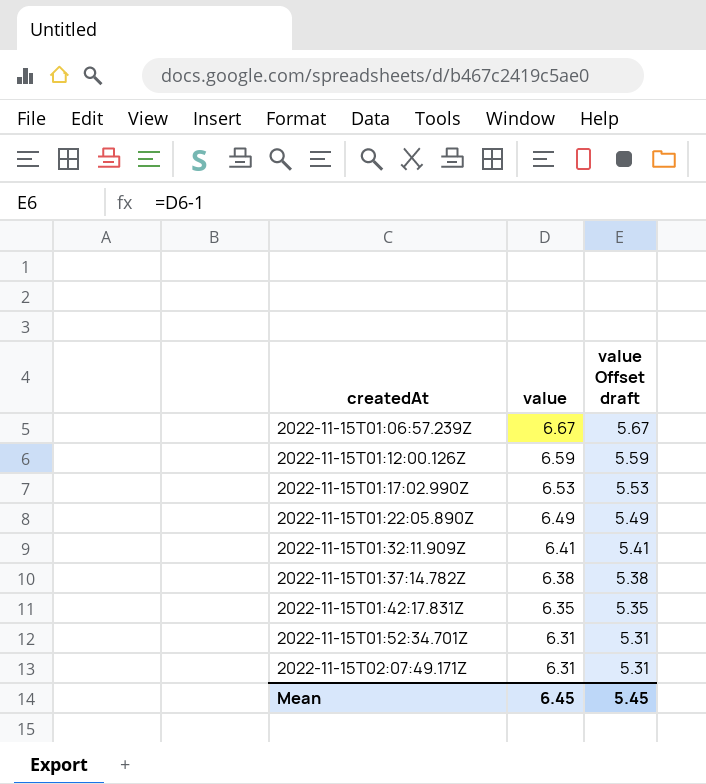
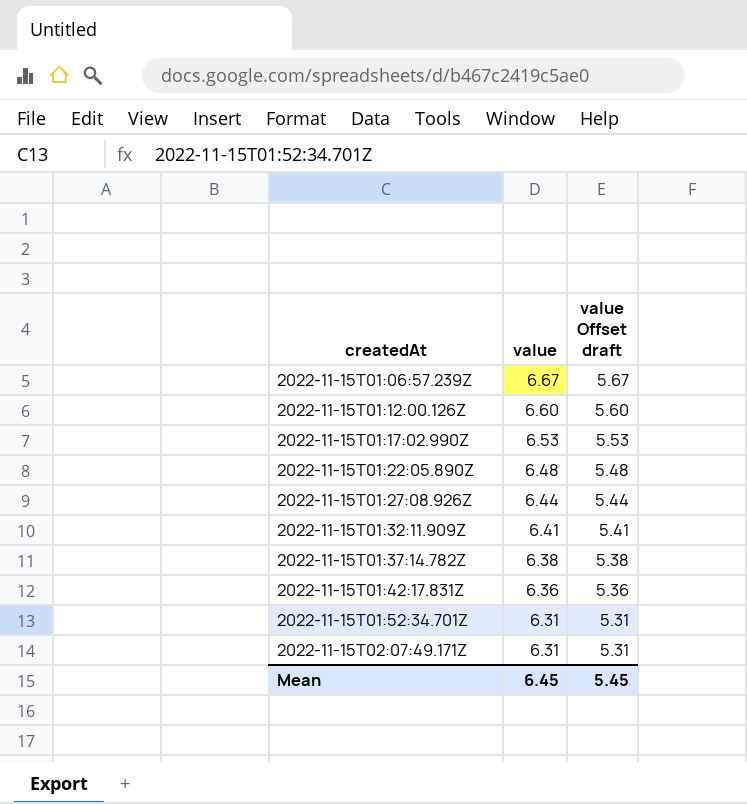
2022-11-15T01:12:00.126Z | value: 6.59 -> 6.60
2022-11-15T01:12:00.126Z | value Offset draft: 5.59 -> 5.60
2022-11-15T01:22:05.890Z | value: 6.49 -> 6.48
2022-11-15T01:22:05.890Z | value Offset draft: 5.49 -> 5.48
row 2022-11-15T01:27:08.926Z: none -> 6.44 | 5.44
2022-11-15T01:42:17.831Z | value: 6.35 -> 6.36
2022-11-15T01:42:17.831Z | value Offset draft: 5.35 -> 5.36

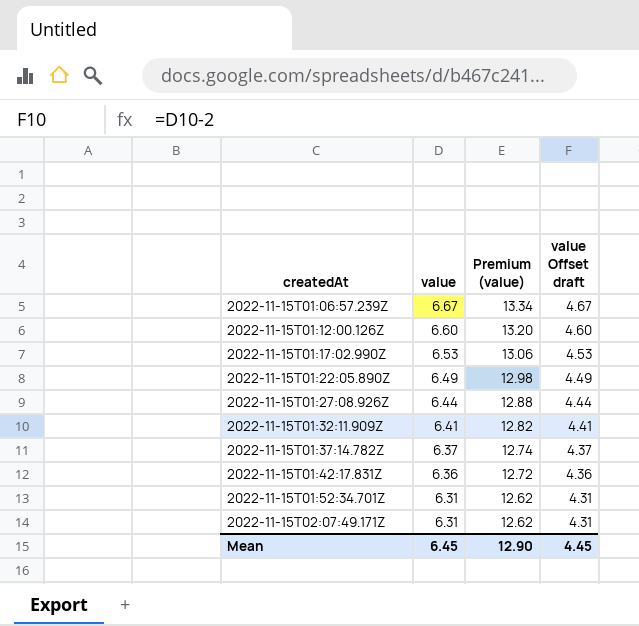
column Premium (value) | formula: none -> [value] * 2
column value Offset draft | formula: [value] - 1 -> [value] - 2
2022-11-15T01:22:05.890Z | value: 6.48 -> 6.49
2022-11-15T01:37:14.782Z | value: 6.38 -> 6.37
Mean | value Offset draft: 5.45 -> 4.45

